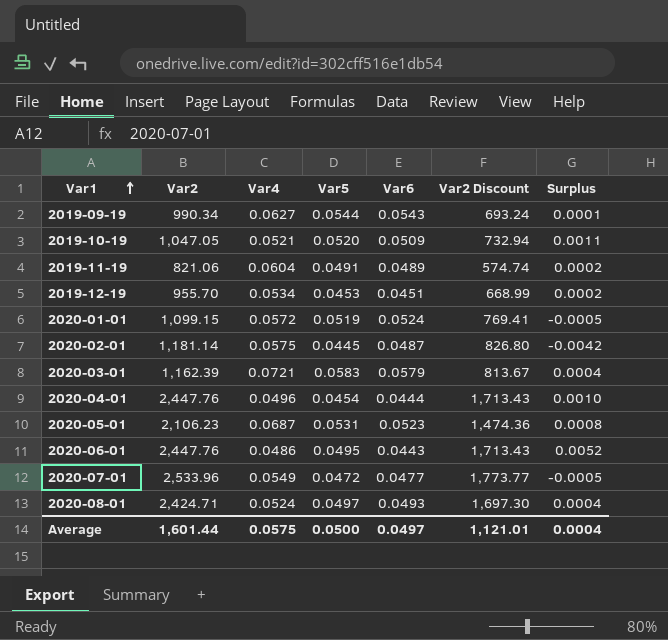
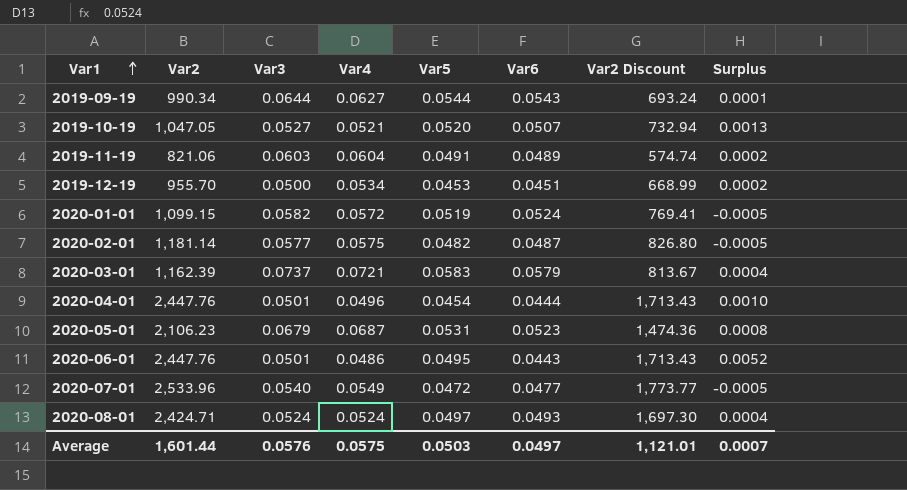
column Var3 | position: none -> 3
2019-10-19 | Var6: 0.0509 -> 0.0507
2019-10-19 | Surplus: 0.0011 -> 0.0013
2020-02-01 | Var5: 0.0445 -> 0.0482
2020-02-01 | Surplus: -0.0042 -> -0.0005
Average | Var5: 0.0500 -> 0.0503
Average | Surplus: 0.0004 -> 0.0007

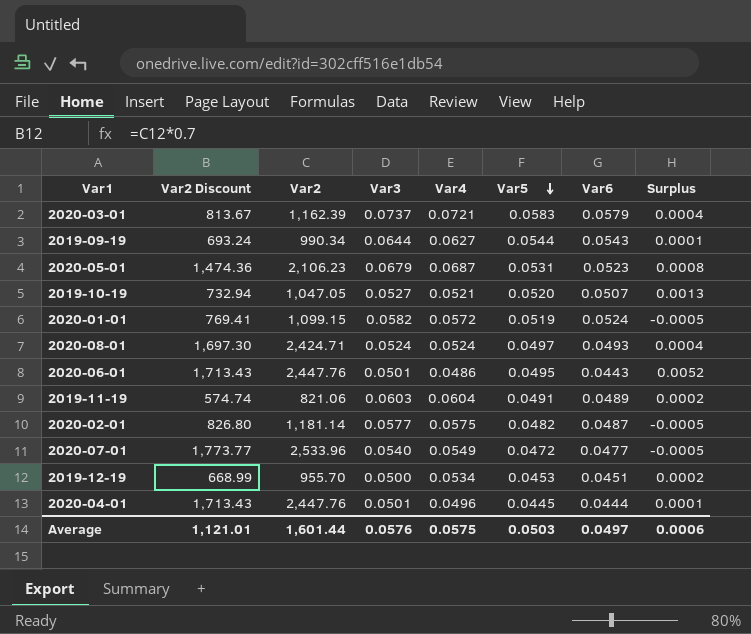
row order: Var1 ascending -> Var5 descending
column Var2 Discount | position: 7 -> 2
2020-04-01 | Var5: 0.0454 -> 0.0445
2020-04-01 | Surplus: 0.0010 -> 0.0001
Average | Surplus: 0.0007 -> 0.0006

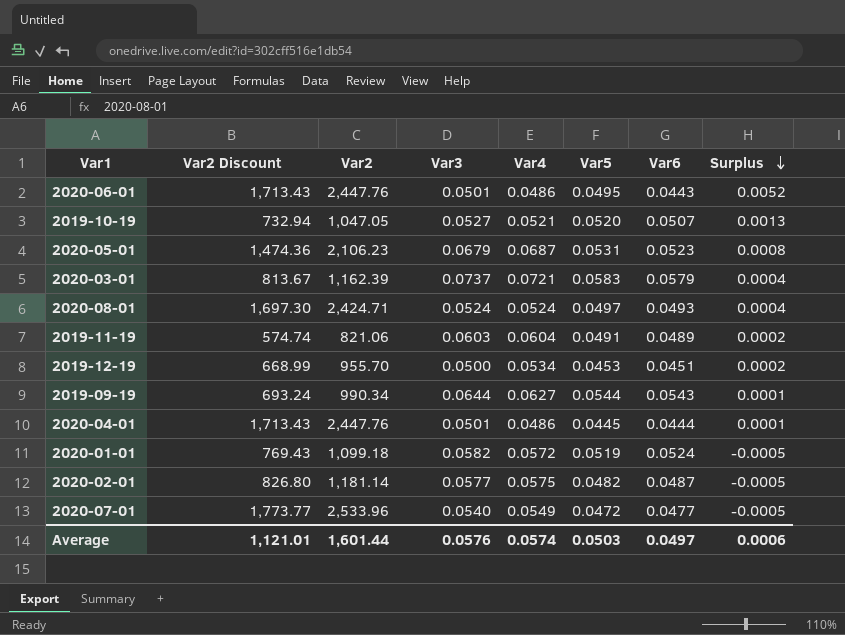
row order: Var5 descending -> Surplus descending
2020-04-01 | Var4: 0.0496 -> 0.0486
2020-01-01 | Var2 Discount: 769.41 -> 769.43
2020-01-01 | Var2: 1,099.15 -> 1,099.18
Average | Var4: 0.0575 -> 0.0574

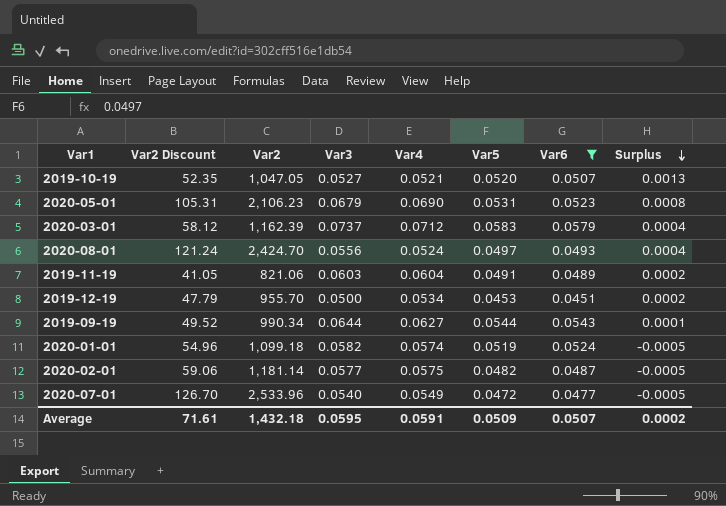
filter: none -> Var6 >= 0.0451
column Var2 Discount | formula: [Var2] * 0.7 -> [Var2] * 0.05
2020-05-01 | Var4: 0.0687 -> 0.0690
2020-03-01 | Var4: 0.0721 -> 0.0712
2020-08-01 | Var2: 2,424.71 -> 2,424.70
2020-08-01 | Var3: 0.0524 -> 0.0556
2020-01-01 | Var4: 0.0572 -> 0.0574
Average | Var2 Discount: 1,121.01 -> 71.61
Average | Var2: 1,601.44 -> 1,432.18
Average | Var3: 0.0576 -> 0.0595
Average | Var4: 0.0574 -> 0.0591
Average | Var5: 0.0503 -> 0.0509
Average | Var6: 0.0497 -> 0.0507
Average | Surplus: 0.0006 -> 0.0002

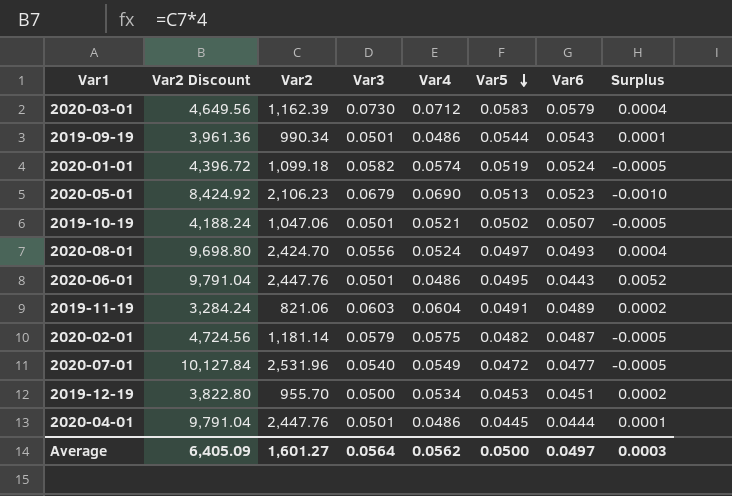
filter: Var6 >= 0.0451 -> none
row order: Surplus descending -> Var5 descending
column Var2 Discount | formula: [Var2] * 0.05 -> [Var2] * 4
2020-03-01 | Var3: 0.0737 -> 0.0730
2019-09-19 | Var3: 0.0644 -> 0.0501
2019-09-19 | Var4: 0.0627 -> 0.0486
2020-05-01 | Var5: 0.0531 -> 0.0513
2020-05-01 | Surplus: 0.0008 -> -0.0010
2019-10-19 | Var2: 1,047.05 -> 1,047.06
2019-10-19 | Var3: 0.0527 -> 0.0501
2019-10-19 | Var5: 0.0520 -> 0.0502
2019-10-19 | Surplus: 0.0013 -> -0.0005
2020-02-01 | Var3: 0.0577 -> 0.0579
2020-07-01 | Var2: 2,533.96 -> 2,531.96
Average | Var2 Discount: 71.61 -> 6,405.09
Average | Var2: 1,432.18 -> 1,601.27
Average | Var3: 0.0595 -> 0.0564
Average | Var4: 0.0591 -> 0.0562
Average | Var5: 0.0509 -> 0.0500
Average | Var6: 0.0507 -> 0.0497
Average | Surplus: 0.0002 -> 0.0003

